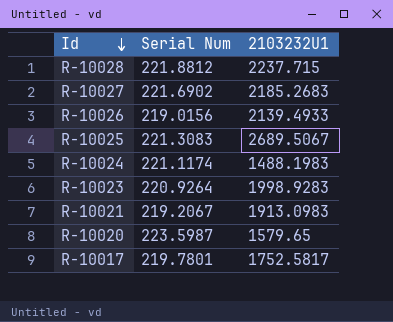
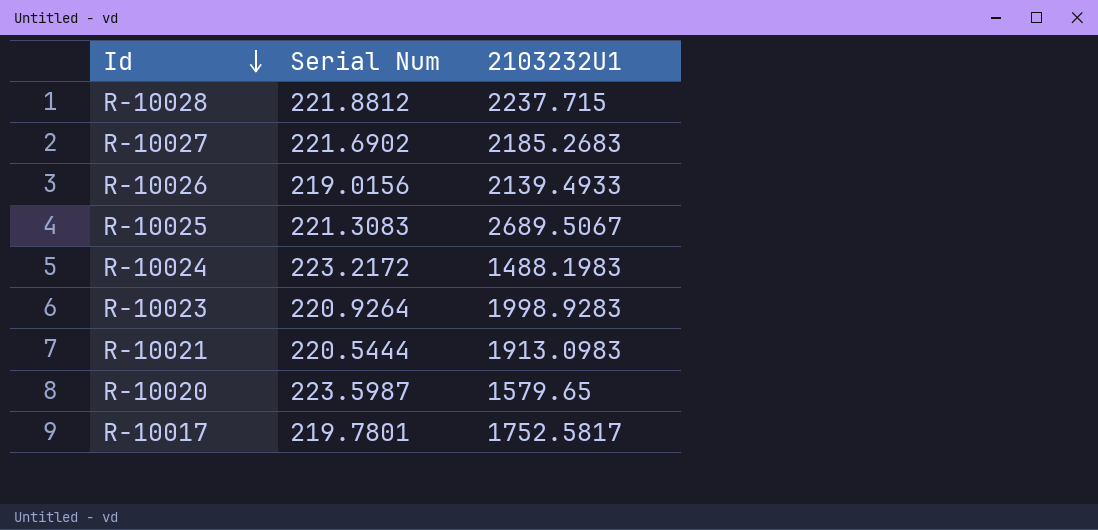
R-10024 | Serial Num: 221.1174 -> 223.2172
R-10021 | Serial Num: 219.2067 -> 220.5444

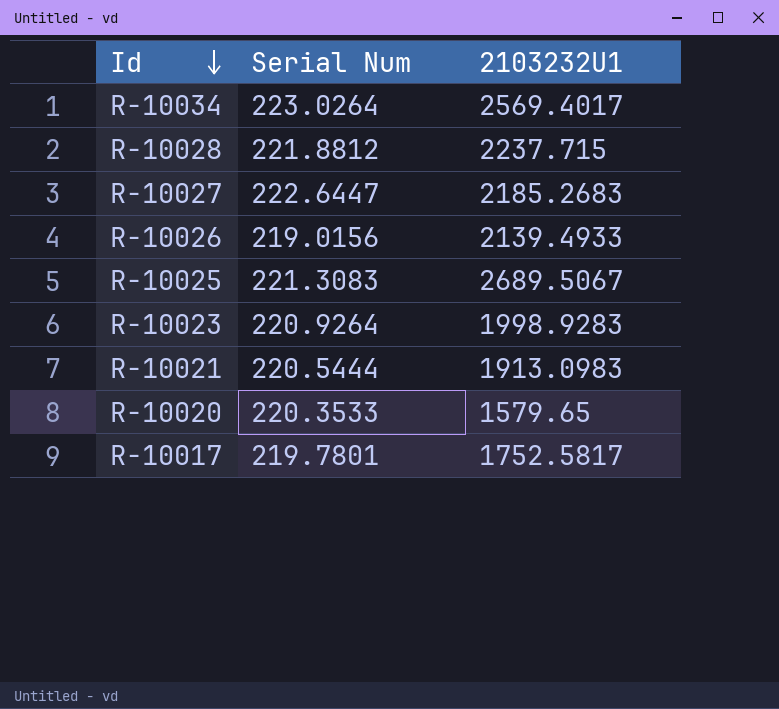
row R-10024: 223.2172 | 1488.1983 -> none
row R-10034: none -> 223.0264 | 2569.4017
R-10027 | Serial Num: 221.6902 -> 222.6447
R-10020 | Serial Num: 223.5987 -> 220.3533

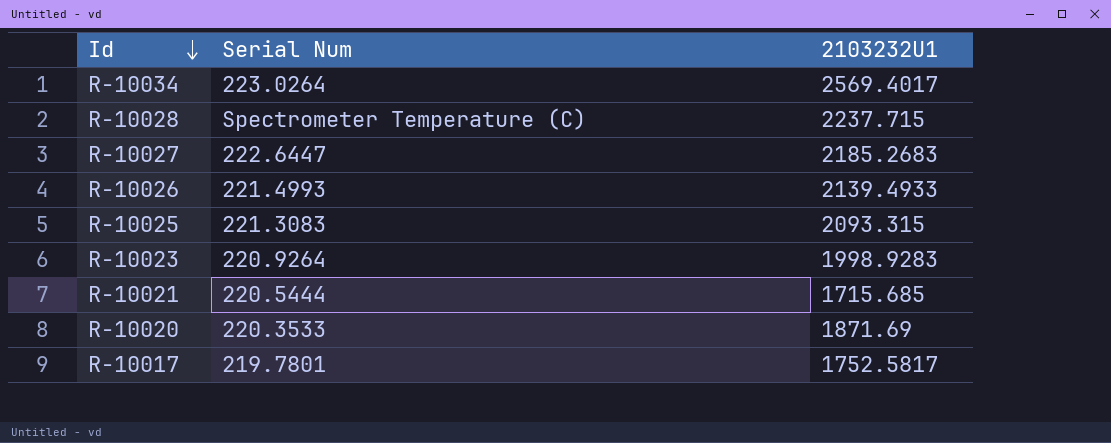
R-10028 | Serial Num: 221.8812 -> Spectrometer Temperature (C)
R-10026 | Serial Num: 219.0156 -> 221.4993
R-10025 | 2103232U1: 2689.5067 -> 2093.315
R-10021 | 2103232U1: 1913.0983 -> 1715.685
R-10020 | 2103232U1: 1579.65 -> 1871.69

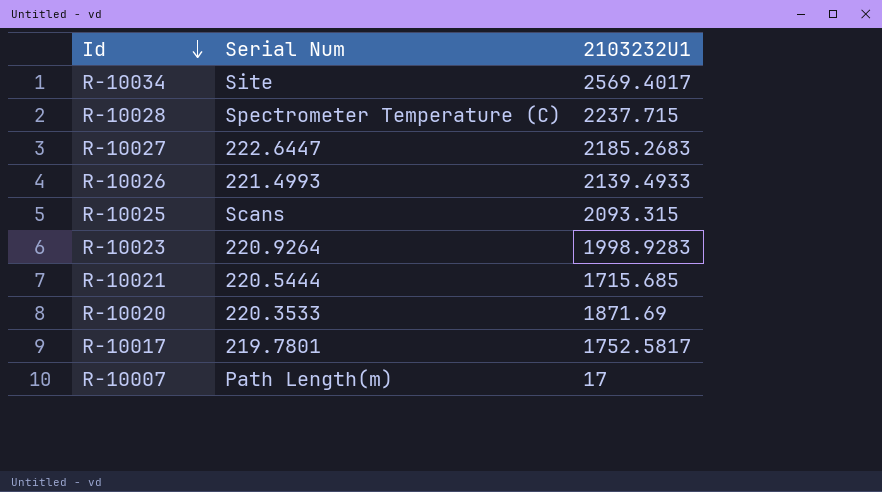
R-10034 | Serial Num: 223.0264 -> Site
R-10025 | Serial Num: 221.3083 -> Scans
row R-10007: none -> Path Length(m) | 17

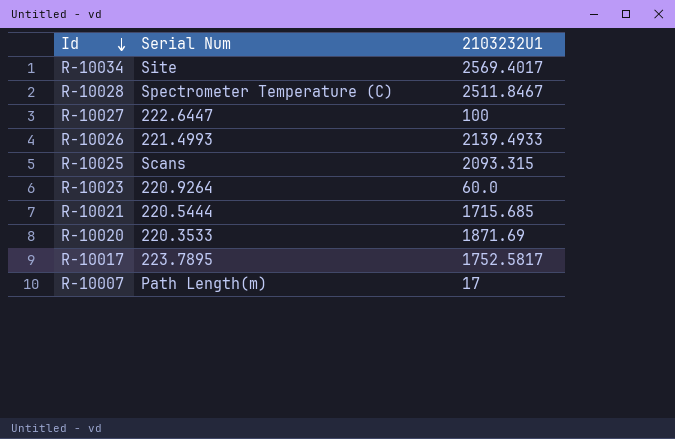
R-10028 | 2103232U1: 2237.715 -> 2511.8467
R-10027 | 2103232U1: 2185.2683 -> 100
R-10023 | 2103232U1: 1998.9283 -> 60.0
R-10017 | Serial Num: 219.7801 -> 223.7895

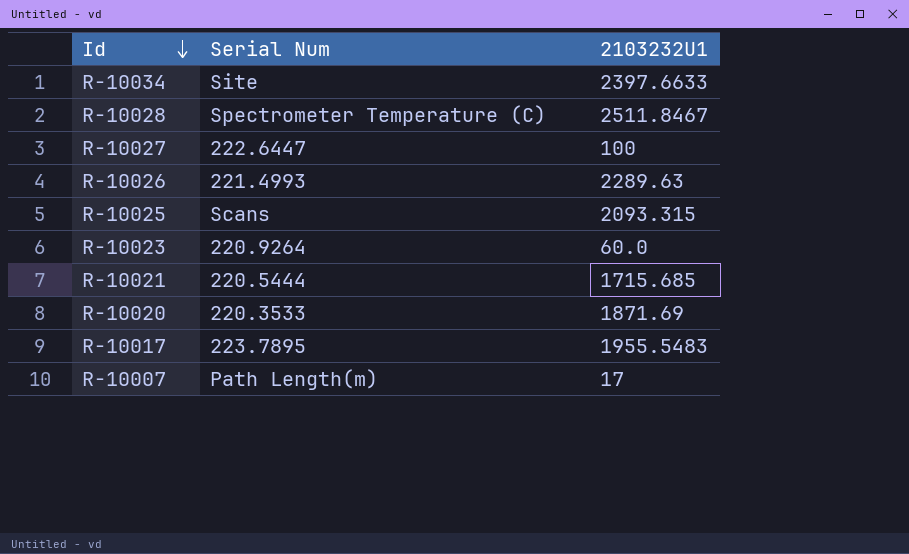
R-10034 | 2103232U1: 2569.4017 -> 2397.6633
R-10026 | 2103232U1: 2139.4933 -> 2289.63
R-10017 | 2103232U1: 1752.5817 -> 1955.5483

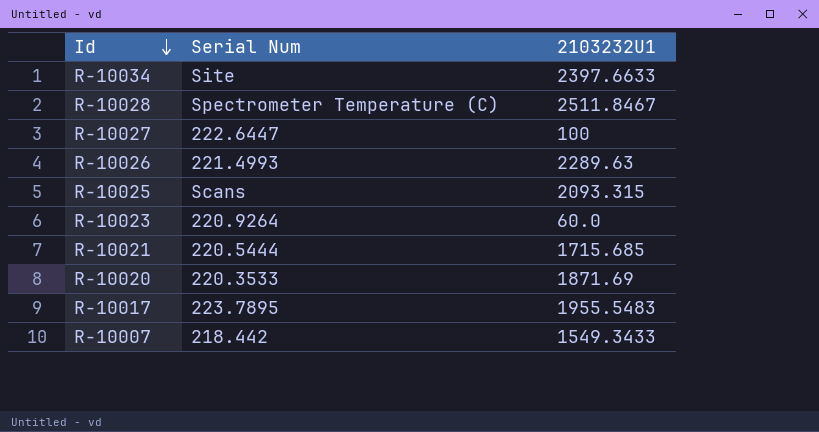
R-10007 | Serial Num: Path Length(m) -> 218.442
R-10007 | 2103232U1: 17 -> 1549.3433

